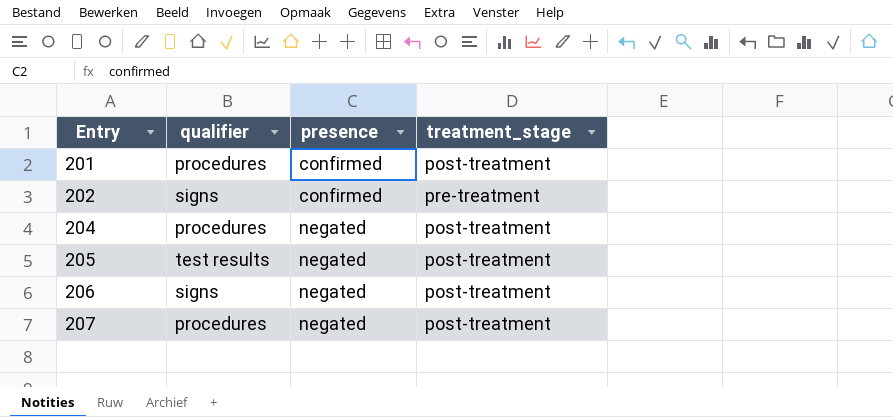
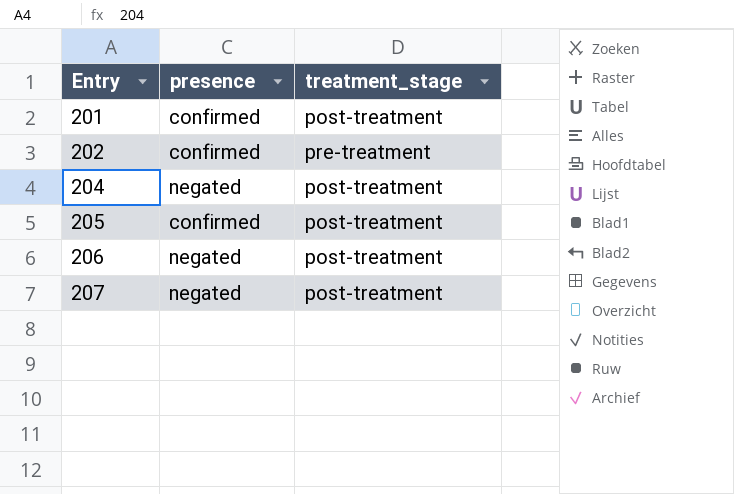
column qualifier | position: 2 -> none
205 | presence: negated -> confirmed

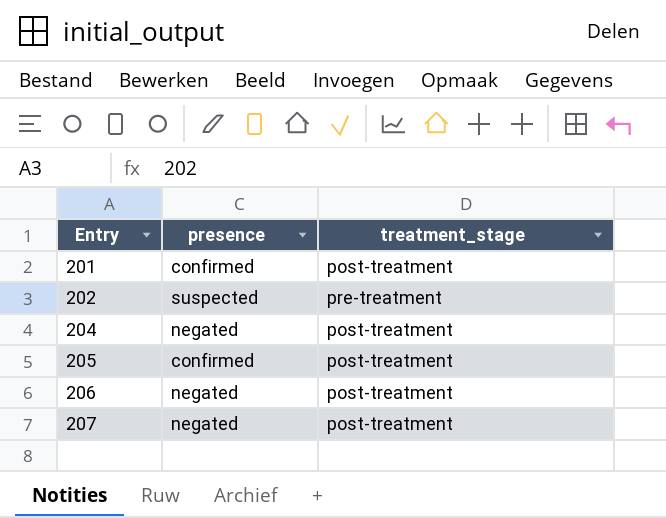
202 | presence: confirmed -> suspected

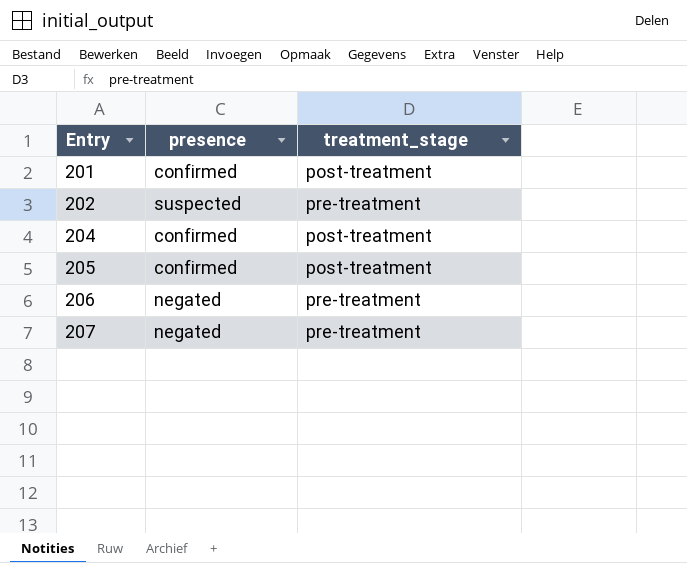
204 | presence: negated -> confirmed
206 | treatment_stage: post-treatment -> pre-treatment
207 | treatment_stage: post-treatment -> pre-treatment

